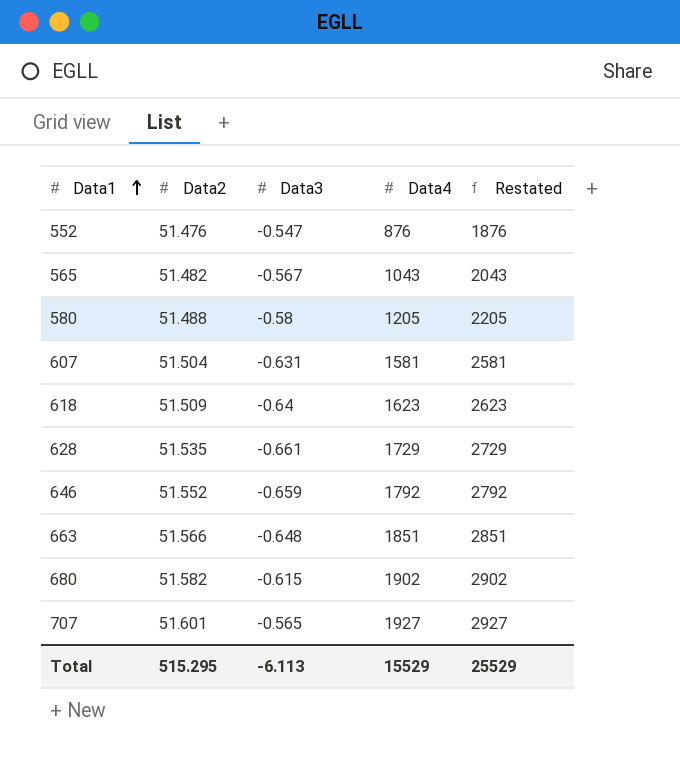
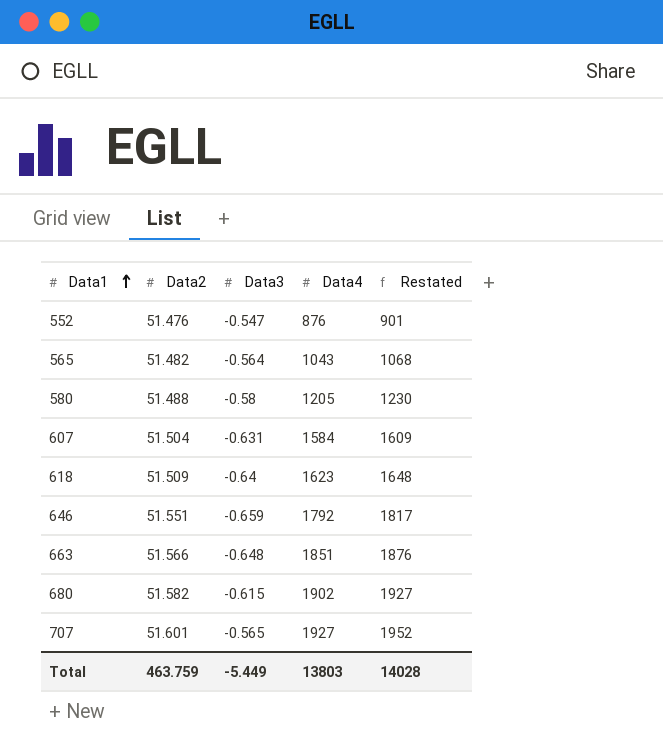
column Restated | formula: [Data4] + 1000 -> [Data4] + 25
row 628: 51.535 | -0.661 | 1729 | 2729 -> none
565 | Data3: -0.567 -> -0.564
607 | Data4: 1581 -> 1584
646 | Data2: 51.552 -> 51.551
Total | Data2: 515.295 -> 463.759
Total | Data3: -6.113 -> -5.449
Total | Data4: 15529 -> 13803
Total | Restated: 25529 -> 14028

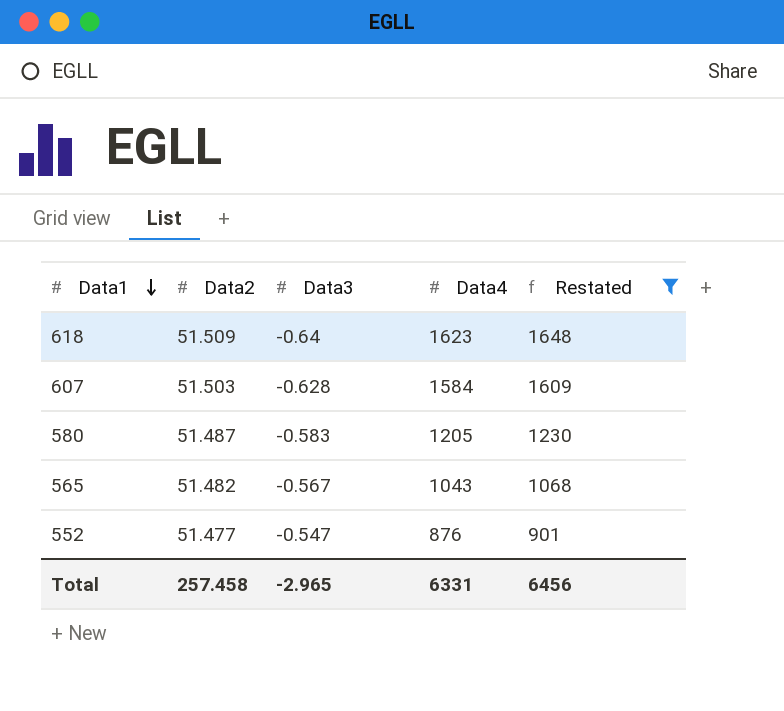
filter: none -> Restated <= 1648
row order: Data1 ascending -> Data1 descending
607 | Data2: 51.504 -> 51.503
607 | Data3: -0.631 -> -0.628
580 | Data2: 51.488 -> 51.487
580 | Data3: -0.58 -> -0.583
565 | Data3: -0.564 -> -0.567
552 | Data2: 51.476 -> 51.477
Total | Data2: 463.759 -> 257.458
Total | Data3: -5.449 -> -2.965
Total | Data4: 13803 -> 6331
Total | Restated: 14028 -> 6456

